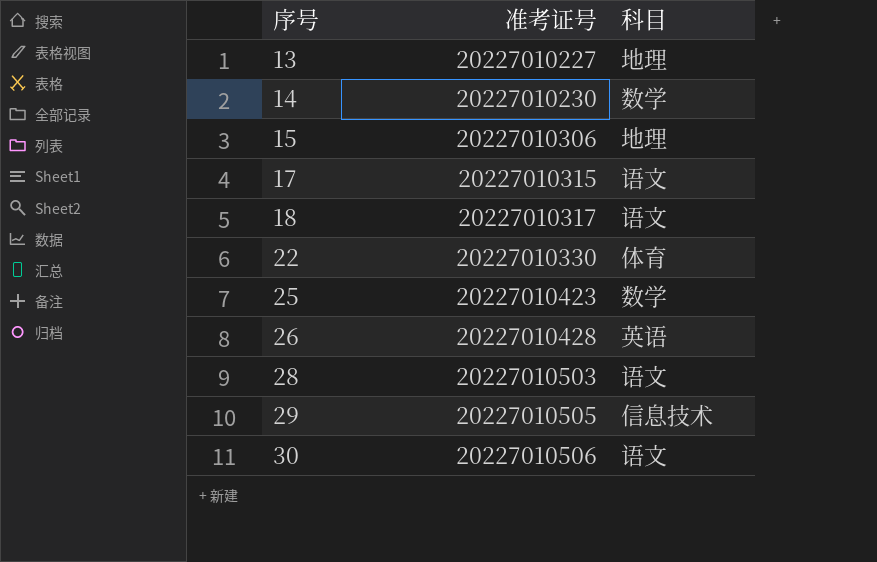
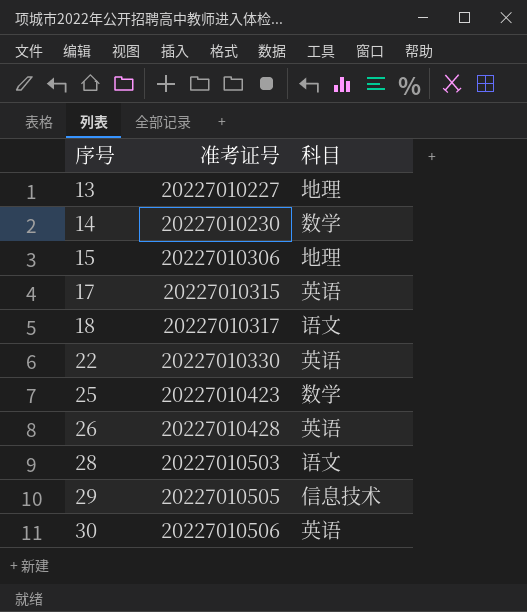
17 | 科目: 语文 -> 英语
22 | 科目: 体育 -> 英语
30 | 科目: 语文 -> 英语

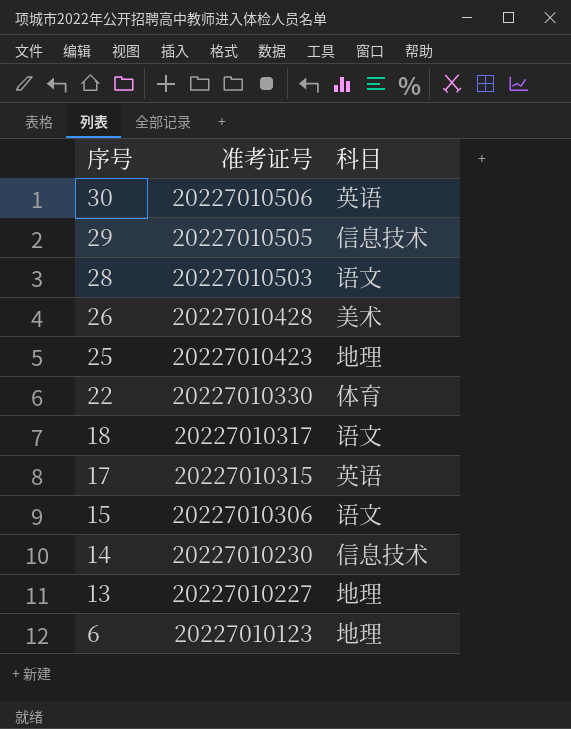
row order: 序号 ascending -> 序号 descending
26 | 科目: 英语 -> 美术
25 | 科目: 数学 -> 地理
22 | 科目: 英语 -> 体育
15 | 科目: 地理 -> 语文
14 | 科目: 数学 -> 信息技术
row 6: none -> 20227010123 | 地理

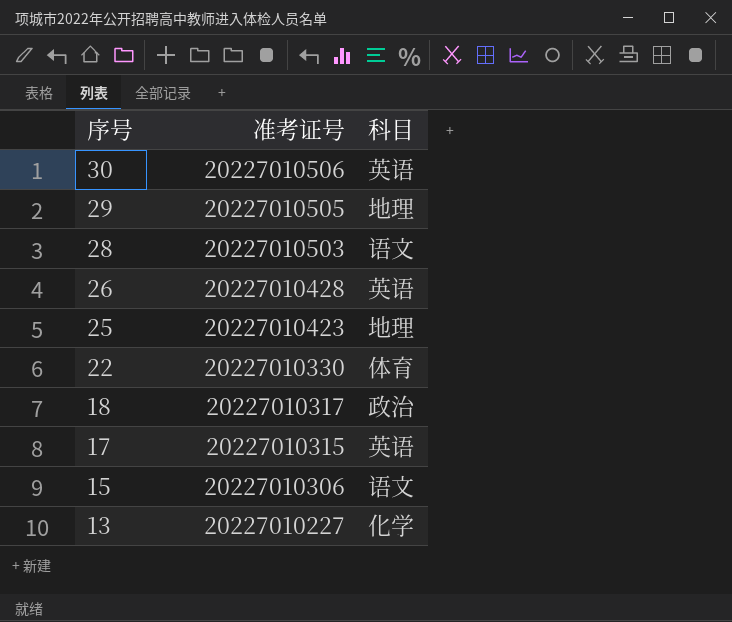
row 14: 20227010230 | 信息技术 -> none
row 6: 20227010123 | 地理 -> none
29 | 科目: 信息技术 -> 地理
26 | 科目: 美术 -> 英语
18 | 科目: 语文 -> 政治
13 | 科目: 地理 -> 化学

